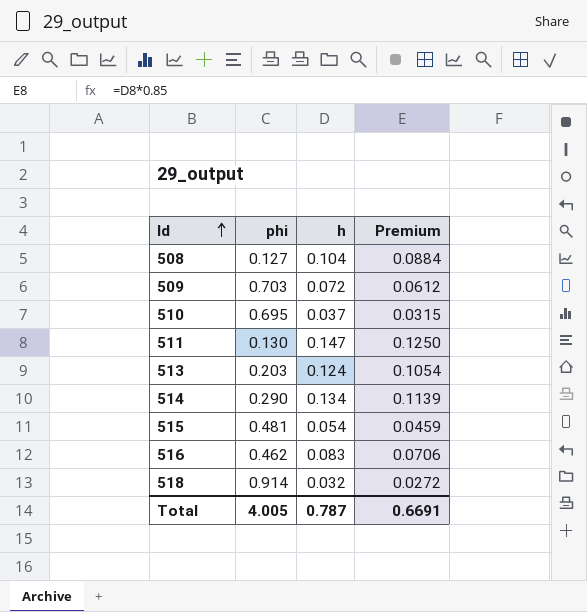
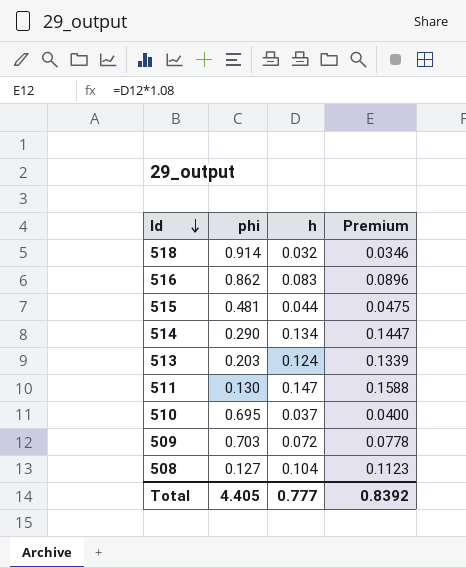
row order: Id ascending -> Id descending
column Premium | formula: [h] * 0.85 -> [h] * 1.08
516 | phi: 0.462 -> 0.862
515 | h: 0.054 -> 0.044
Total | phi: 4.005 -> 4.405
Total | h: 0.787 -> 0.777
Total | Premium: 0.6691 -> 0.8392

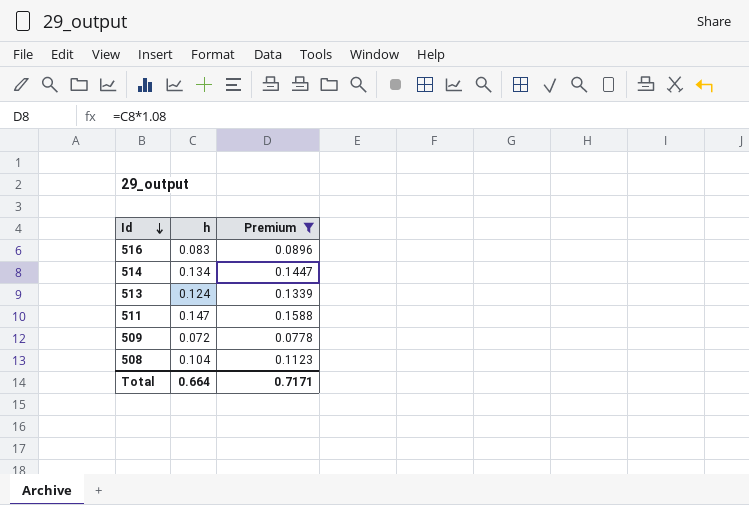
filter: none -> Premium >= 0.0778
column phi | position: 2 -> none
Total | h: 0.777 -> 0.664
Total | Premium: 0.8392 -> 0.7171

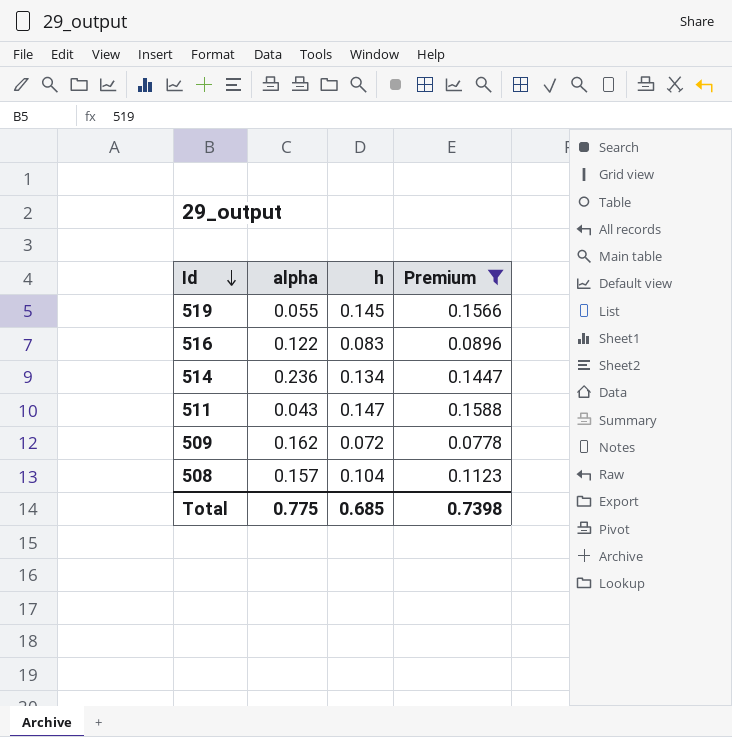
column alpha | position: none -> 2
row 513: 0.124 | 0.1339 -> none
row 519: none -> 0.055 | 0.145 | 0.1566
Total | h: 0.664 -> 0.685
Total | Premium: 0.7171 -> 0.7398

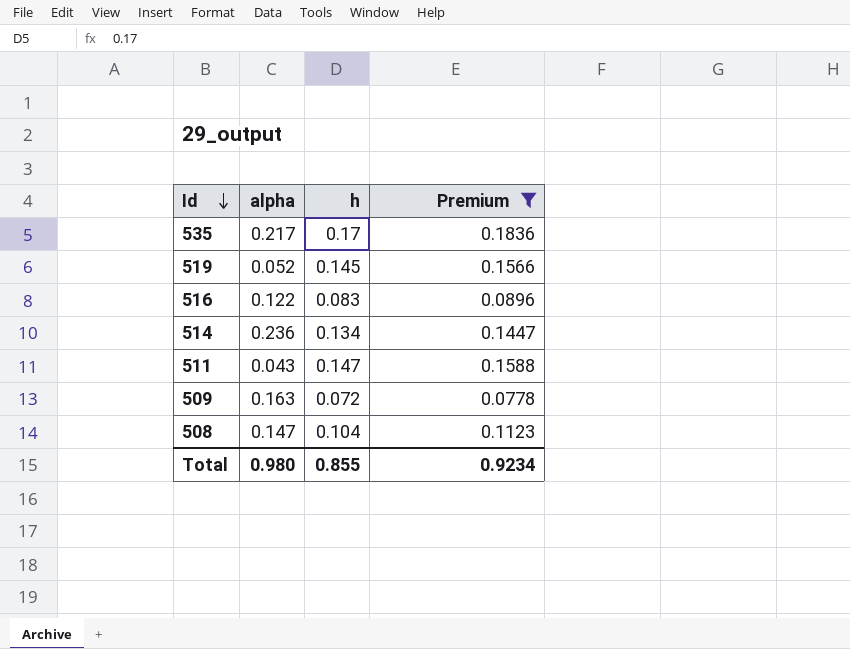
row 535: none -> 0.217 | 0.17 | 0.1836
519 | alpha: 0.055 -> 0.052
509 | alpha: 0.162 -> 0.163
508 | alpha: 0.157 -> 0.147
Total | alpha: 0.775 -> 0.980
Total | h: 0.685 -> 0.855
Total | Premium: 0.7398 -> 0.9234

